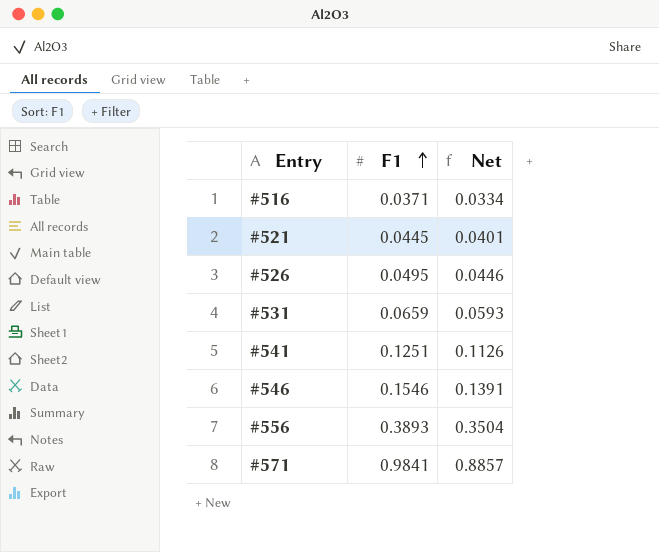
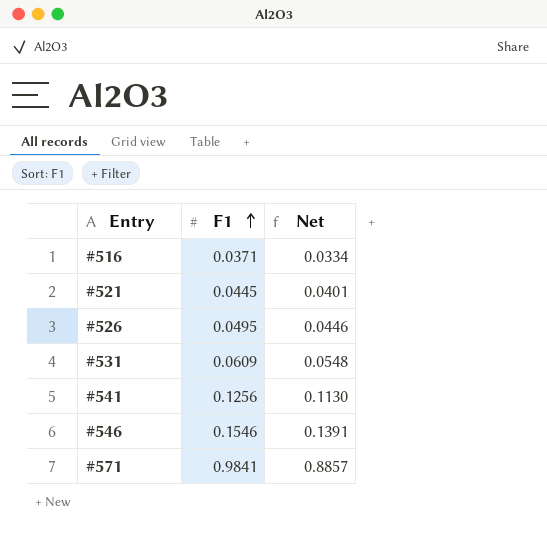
row #556: 0.3893 | 0.3504 -> none
#531 | F1: 0.0659 -> 0.0609
#531 | Net: 0.0593 -> 0.0548
#541 | F1: 0.1251 -> 0.1256
#541 | Net: 0.1126 -> 0.1130

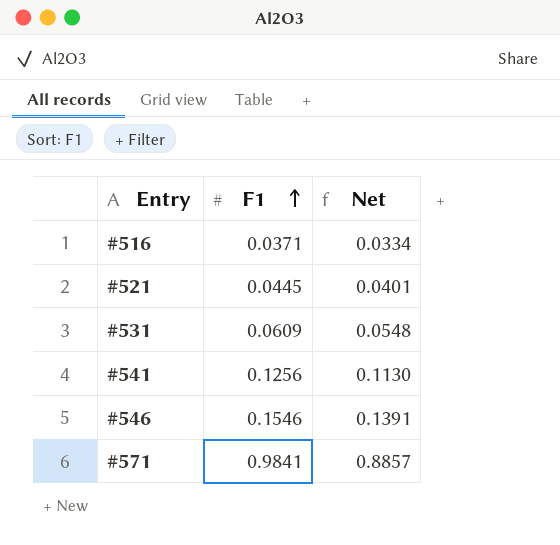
row #526: 0.0495 | 0.0446 -> none

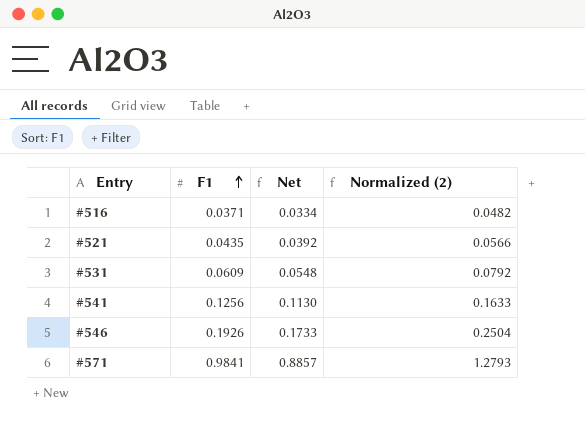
column Normalized (2) | formula: none -> [F1] * 1.3
#521 | F1: 0.0445 -> 0.0435
#521 | Net: 0.0401 -> 0.0392
#546 | F1: 0.1546 -> 0.1926
#546 | Net: 0.1391 -> 0.1733

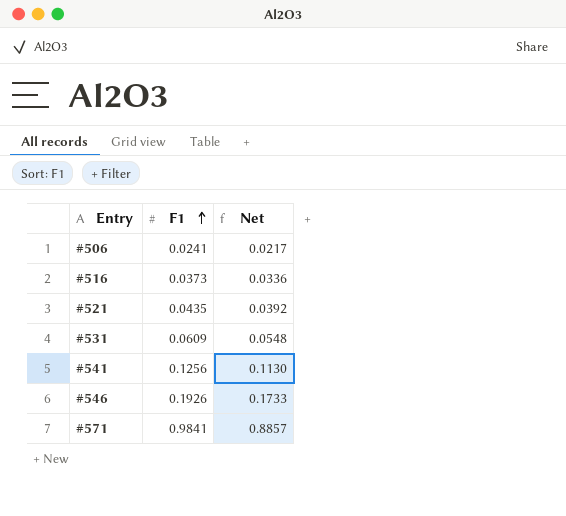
column Normalized (2) | formula: [F1] * 1.3 -> none
row #506: none -> 0.0241 | 0.0217
#516 | F1: 0.0371 -> 0.0373
#516 | Net: 0.0334 -> 0.0336

